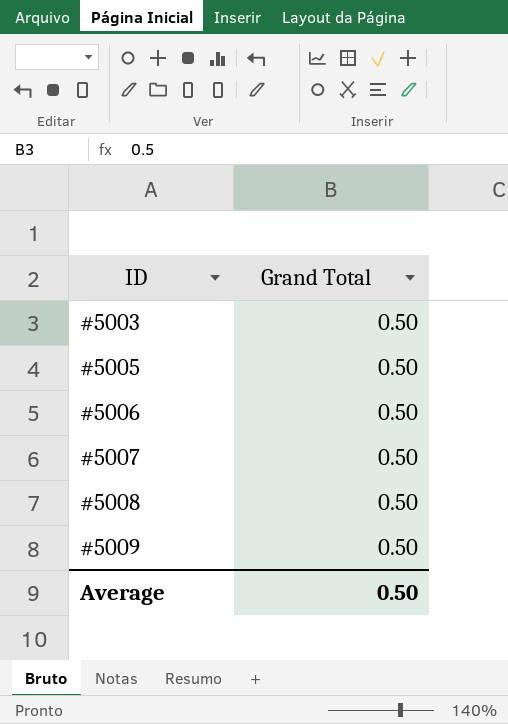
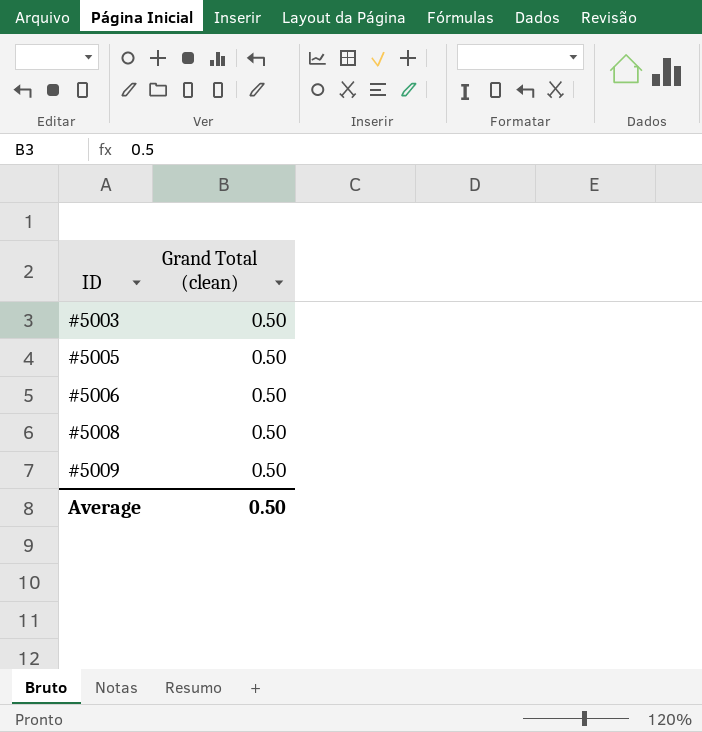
column name: Grand Total -> Grand Total (clean)
row #5007: 0.50 -> none

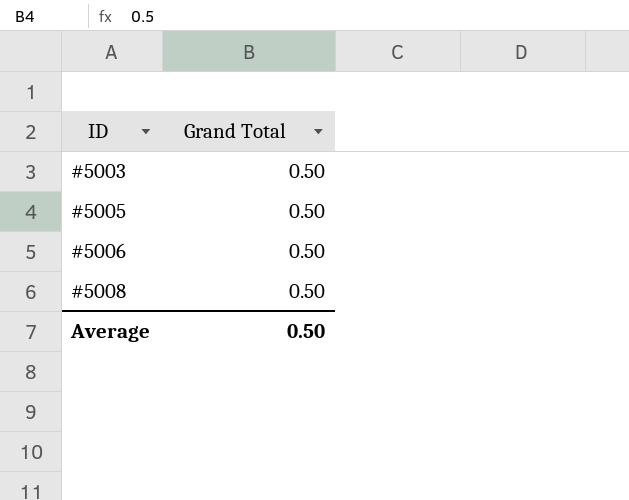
column name: Grand Total (clean) -> Grand Total
row #5009: 0.50 -> none

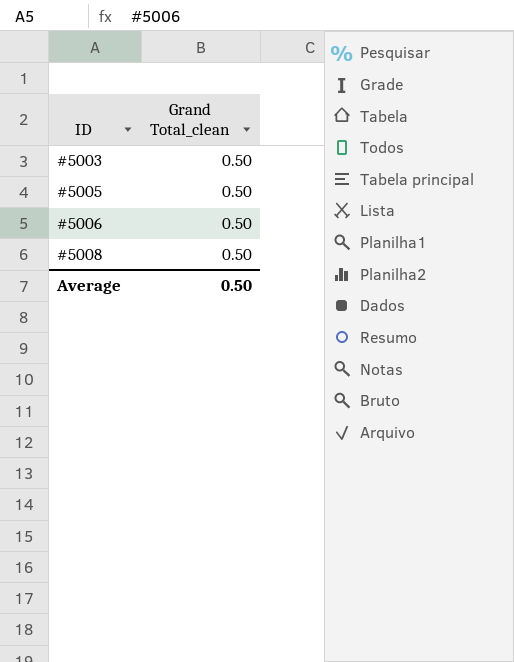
column name: Grand Total -> Grand Total_clean

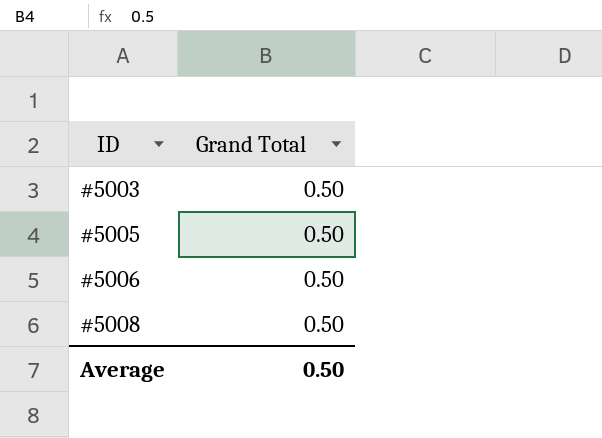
column name: Grand Total_clean -> Grand Total

